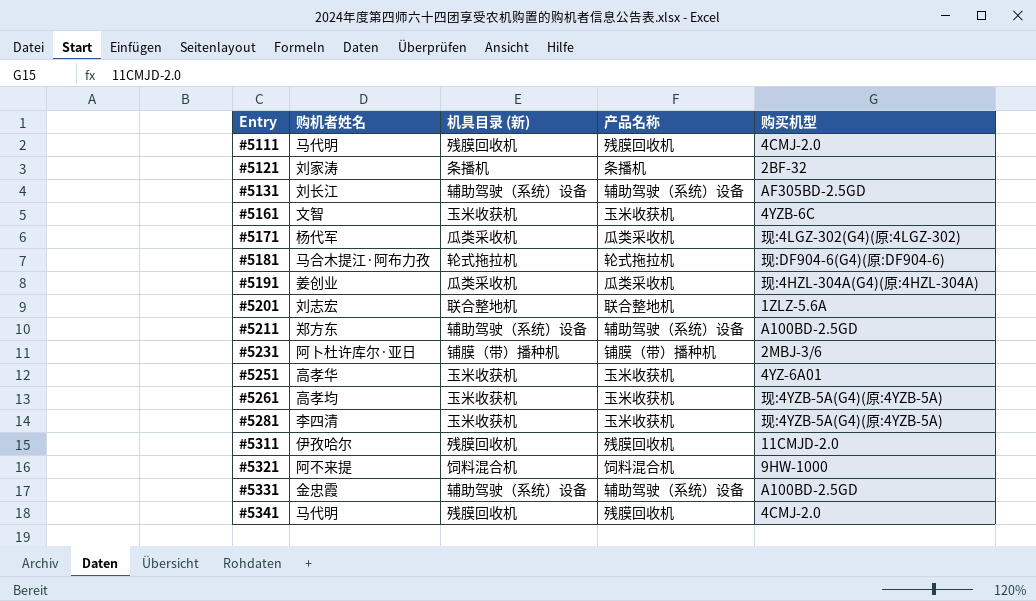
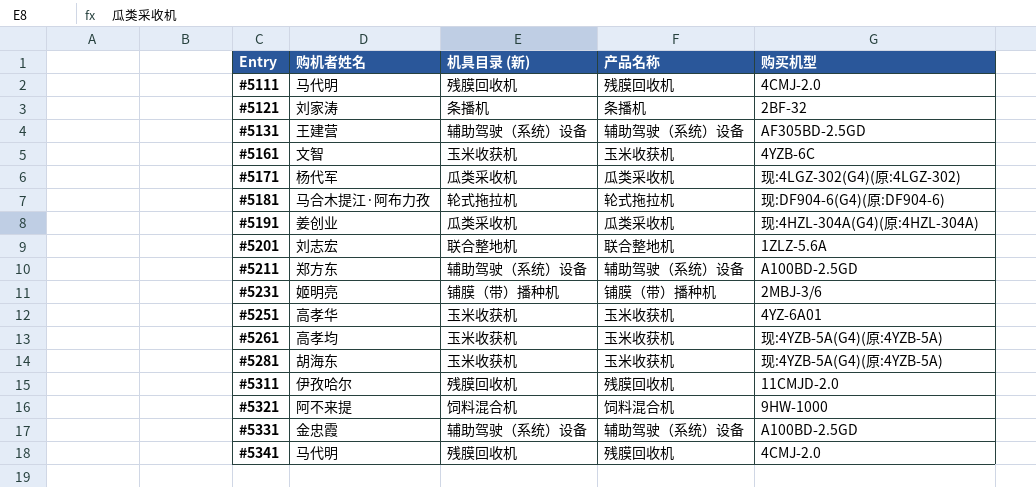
#5131 | 购机者姓名: 刘长江 -> 王建营
#5231 | 购机者姓名: 阿卜杜许库尔·亚日 -> 姬明亮
#5281 | 购机者姓名: 李四清 -> 胡海东

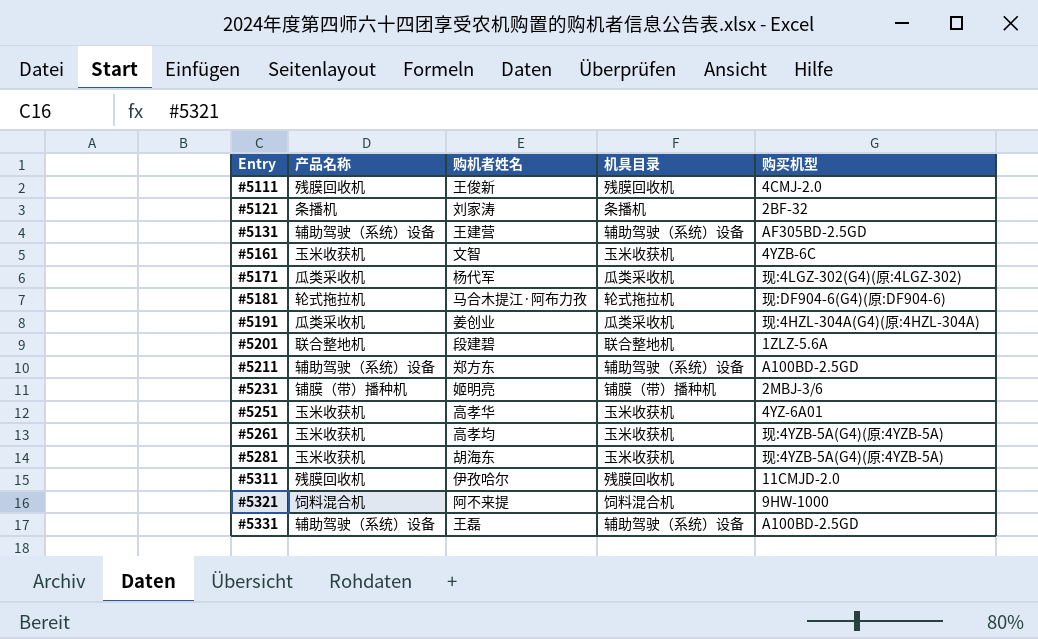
column 产品名称 | position: 4 -> 2
column name: 机具目录 (新) -> 机具目录
row #5341: 马代明 | 残膜回收机 | 残膜回收机 | 4CMJ-2.0 -> none
#5111 | 购机者姓名: 马代明 -> 王俊新
#5201 | 购机者姓名: 刘志宏 -> 段建碧
#5331 | 购机者姓名: 金忠霞 -> 王磊

